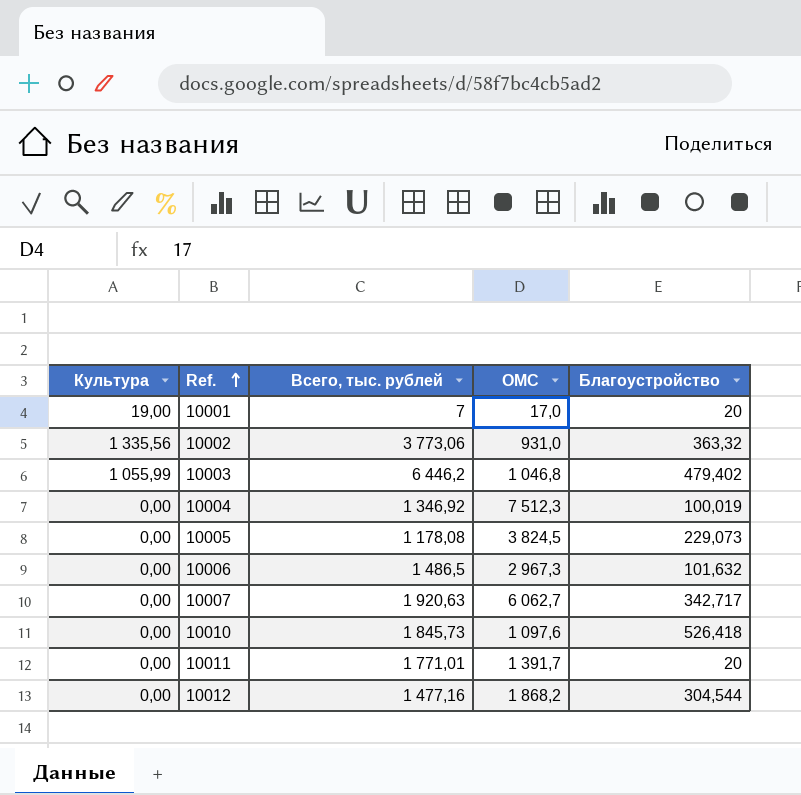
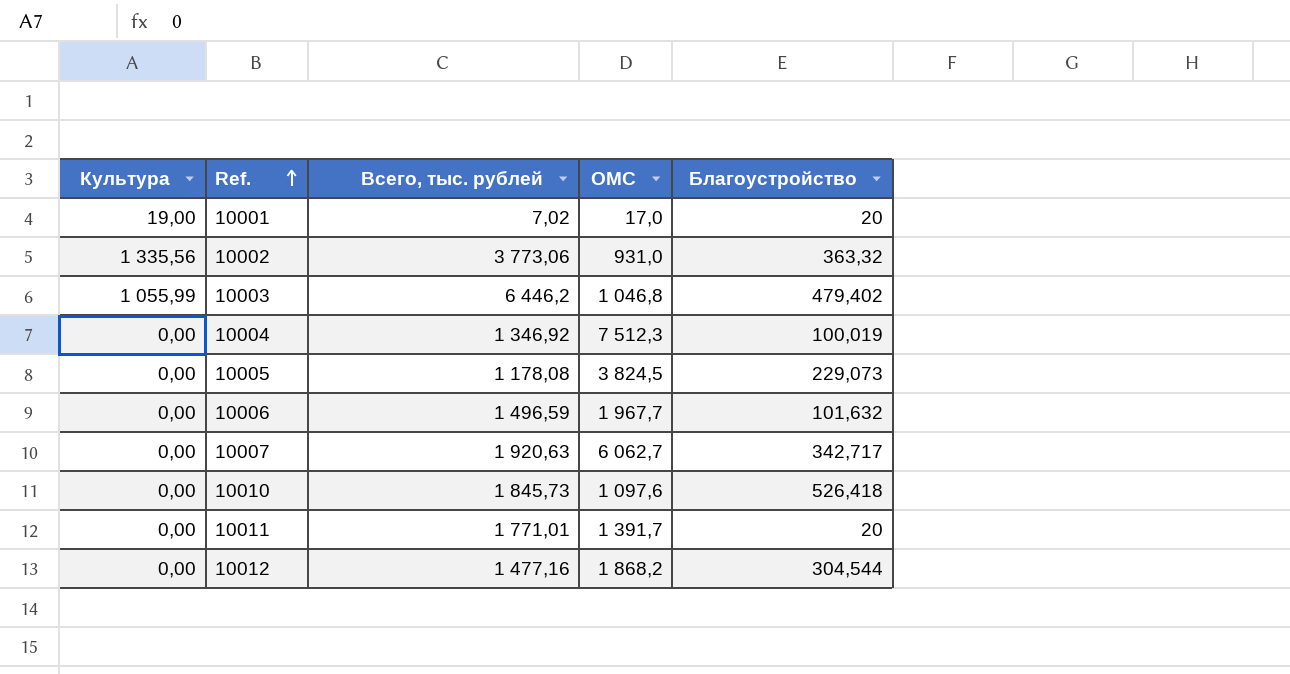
10001 | Всего, тыс. рублей: 7 -> 7,02
10006 | Всего, тыс. рублей: 1 486,5 -> 1 496,59
10006 | ОМС: 2 967,3 -> 1 967,7

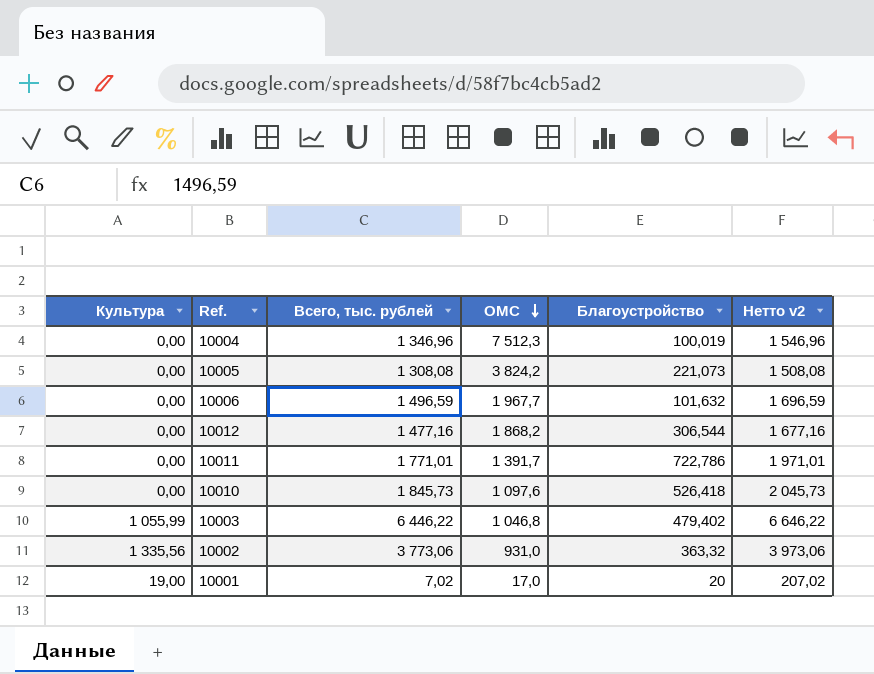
row order: Ref. ascending -> ОМС descending
column Нетто v2 | formula: none -> [Всего, тыс. рублей] + 200
row 10007: 0,00 | 1 920,63 | 6 062,7 | 342,717 -> none
10004 | Всего, тыс. рублей: 1 346,92 -> 1 346,96
10005 | Всего, тыс. рублей: 1 178,08 -> 1 308,08
10005 | ОМС: 3 824,5 -> 3 824,2
10005 | Благоустройство: 229,073 -> 221,073
10012 | Благоустройство: 304,544 -> 306,544
10011 | Благоустройство: 20 -> 722,786
10003 | Всего, тыс. рублей: 6 446,2 -> 6 446,22

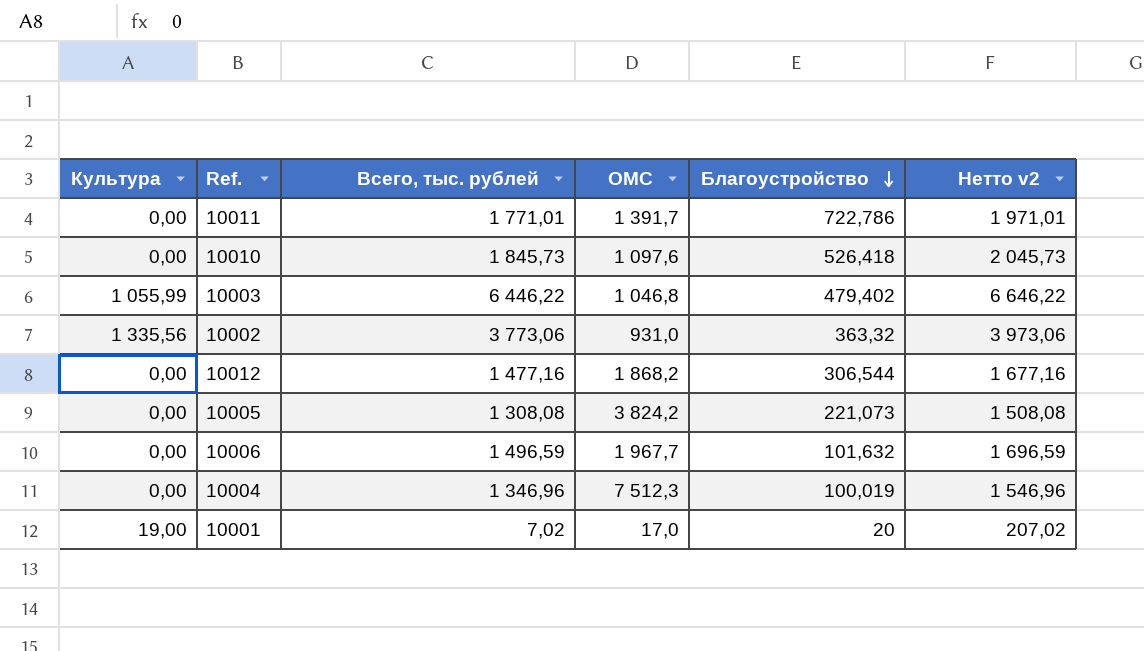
row order: ОМС descending -> Благоустройство descending

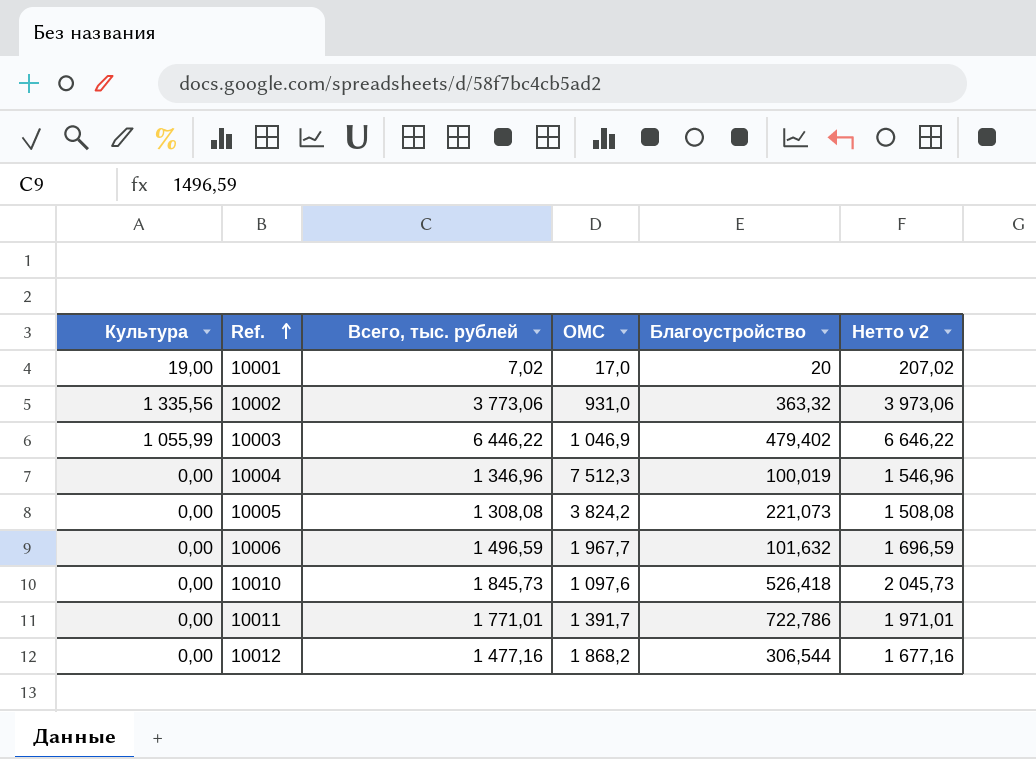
row order: Благоустройство descending -> Ref. ascending
10003 | ОМС: 1 046,8 -> 1 046,9

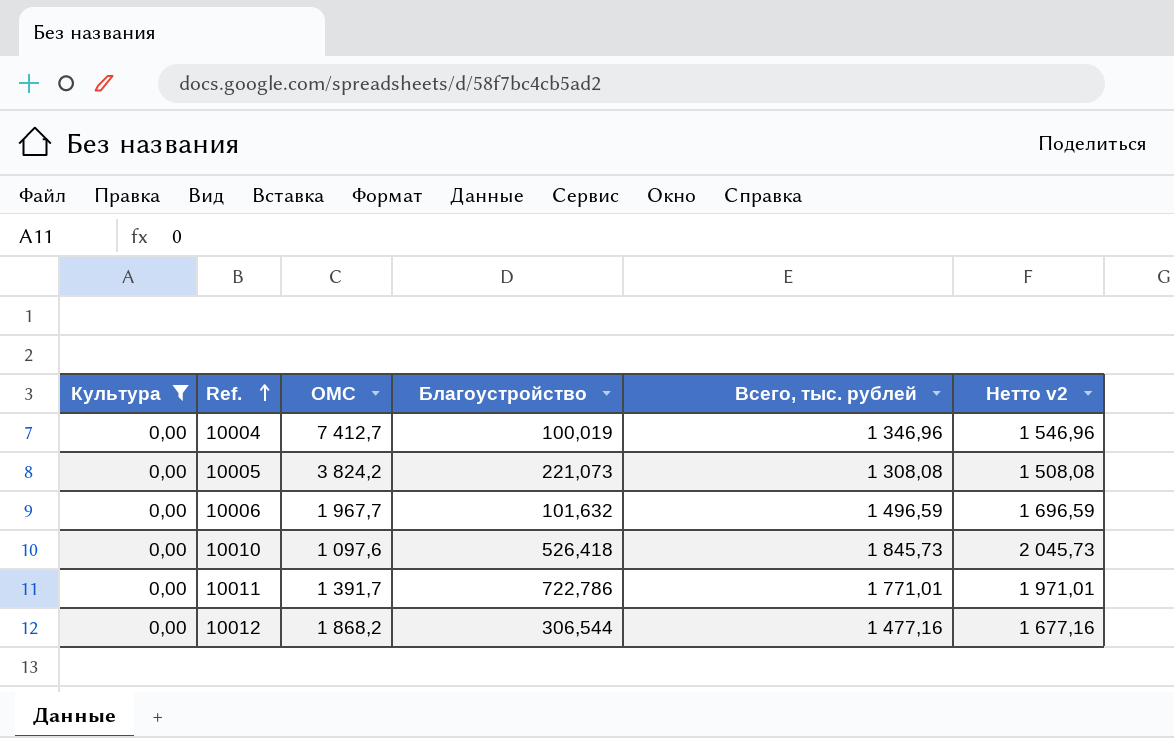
filter: none -> Культура = 0,00
column Всего, тыс. рублей | position: 3 -> 5
10004 | ОМС: 7 512,3 -> 7 412,7

